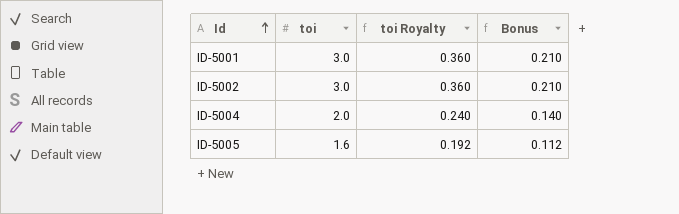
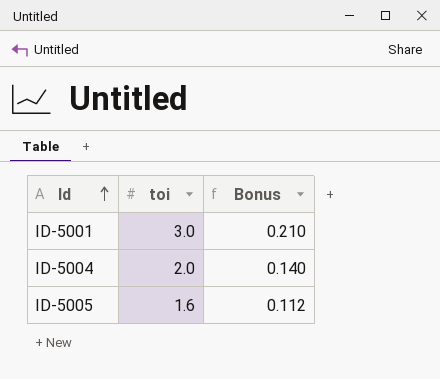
column toi Royalty | formula: [toi] * 0.12 -> none
row ID-5002: 3.0 | 0.360 | 0.210 -> none

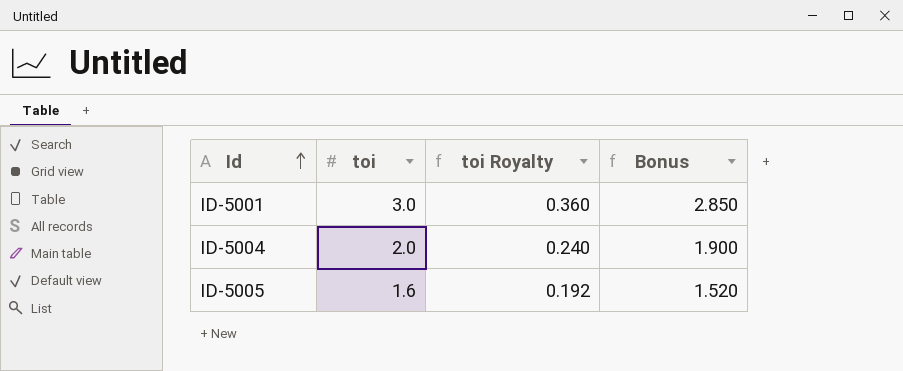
column toi Royalty | formula: none -> [toi] * 0.12
column Bonus | formula: [toi] * 0.07 -> [toi] * 0.95

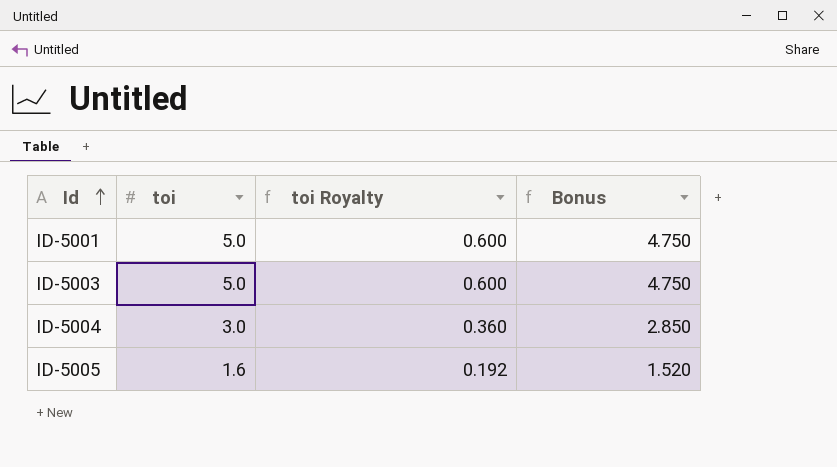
ID-5001 | toi: 3.0 -> 5.0
ID-5001 | toi Royalty: 0.360 -> 0.600
ID-5001 | Bonus: 2.850 -> 4.750
row ID-5003: none -> 5.0 | 0.600 | 4.750
ID-5004 | toi: 2.0 -> 3.0
ID-5004 | toi Royalty: 0.240 -> 0.360
ID-5004 | Bonus: 1.900 -> 2.850

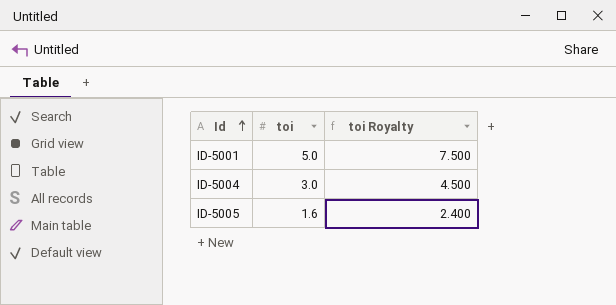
column Bonus | formula: [toi] * 0.95 -> none
column toi Royalty | formula: [toi] * 0.12 -> [toi] * 1.5
row ID-5003: 5.0 | 0.600 | 4.750 -> none

